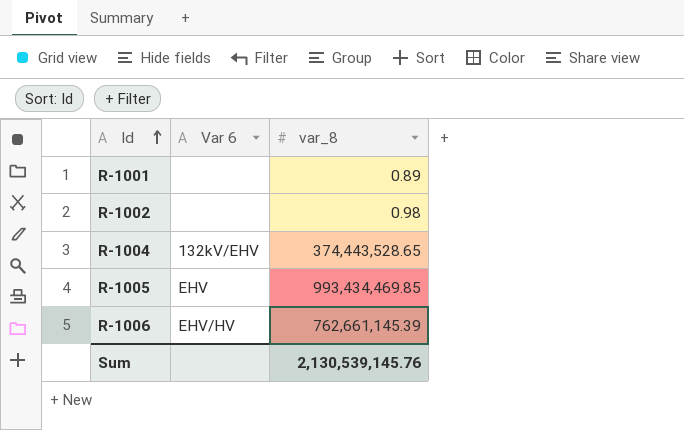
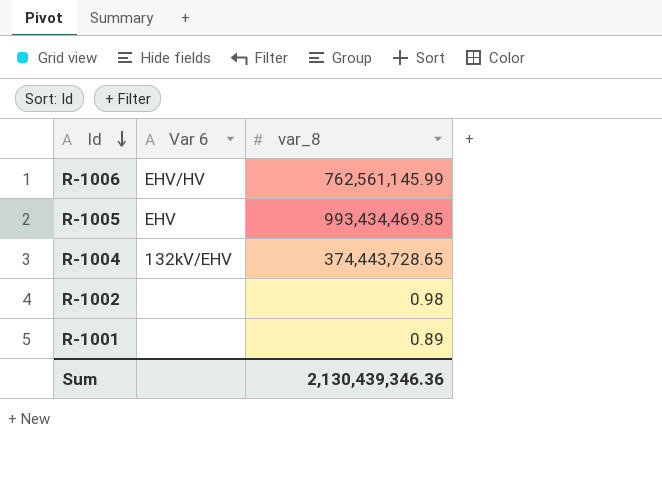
row order: Id ascending -> Id descending
R-1006 | var_8: 762,661,145.39 -> 762,561,145.99
R-1004 | var_8: 374,443,528.65 -> 374,443,728.65
Sum | var_8: 2,130,539,145.76 -> 2,130,439,346.36

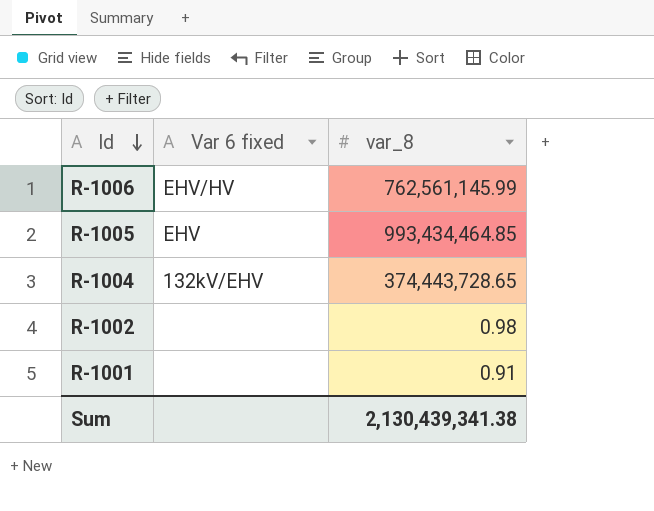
column name: Var 6 -> Var 6 fixed
R-1005 | var_8: 993,434,469.85 -> 993,434,464.85
R-1001 | var_8: 0.89 -> 0.91
Sum | var_8: 2,130,439,346.36 -> 2,130,439,341.38

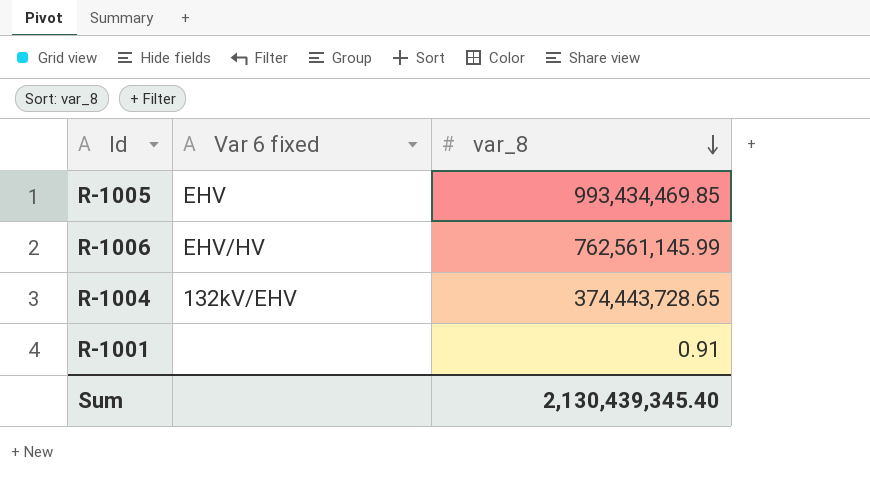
row order: Id descending -> var_8 descending
row R-1002: none | 0.98 -> none
R-1005 | var_8: 993,434,464.85 -> 993,434,469.85
Sum | var_8: 2,130,439,341.38 -> 2,130,439,345.40

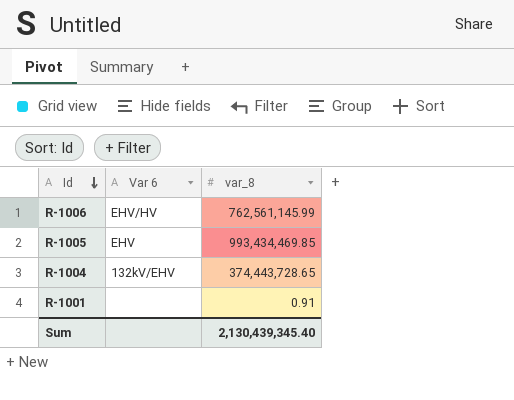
row order: var_8 descending -> Id descending
column name: Var 6 fixed -> Var 6

